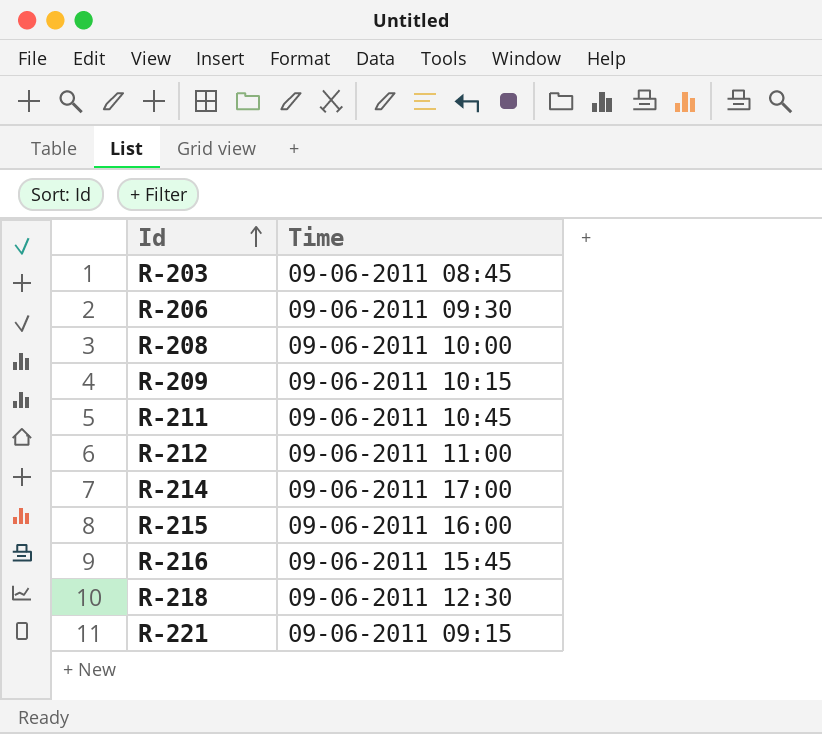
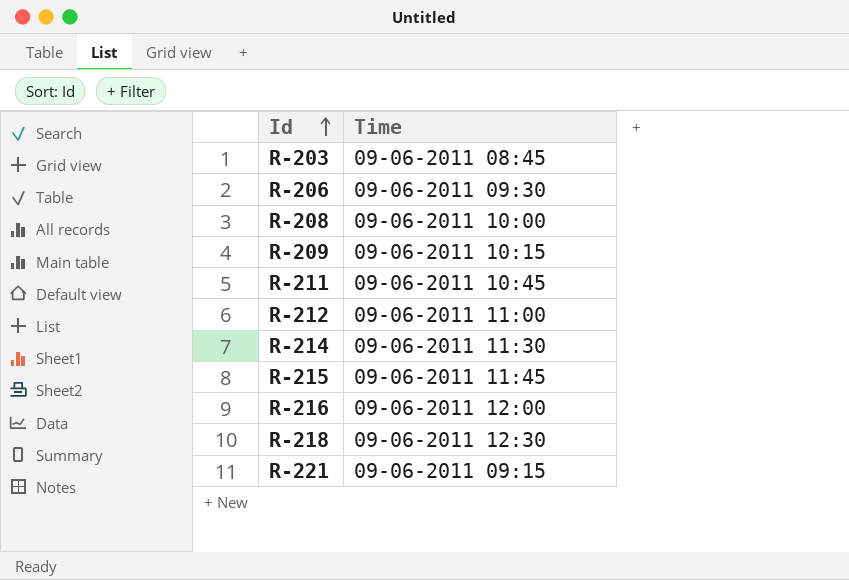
R-214 | Time: 09-06-2011 17:00 -> 09-06-2011 11:30
R-215 | Time: 09-06-2011 16:00 -> 09-06-2011 11:45
R-216 | Time: 09-06-2011 15:45 -> 09-06-2011 12:00

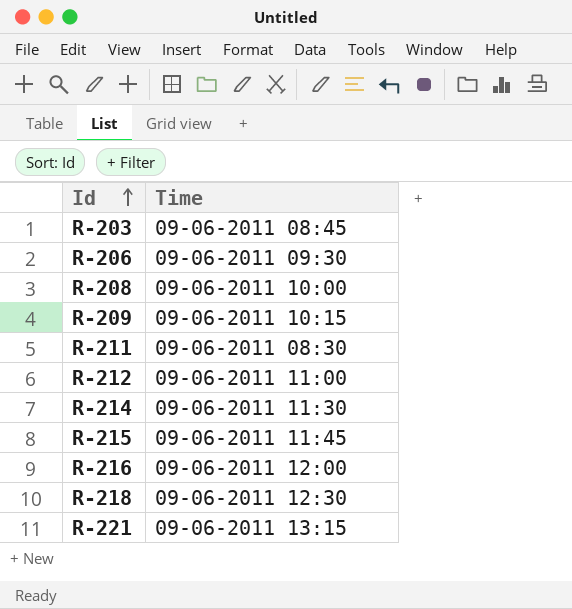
R-211 | Time: 09-06-2011 10:45 -> 09-06-2011 08:30
R-221 | Time: 09-06-2011 09:15 -> 09-06-2011 13:15

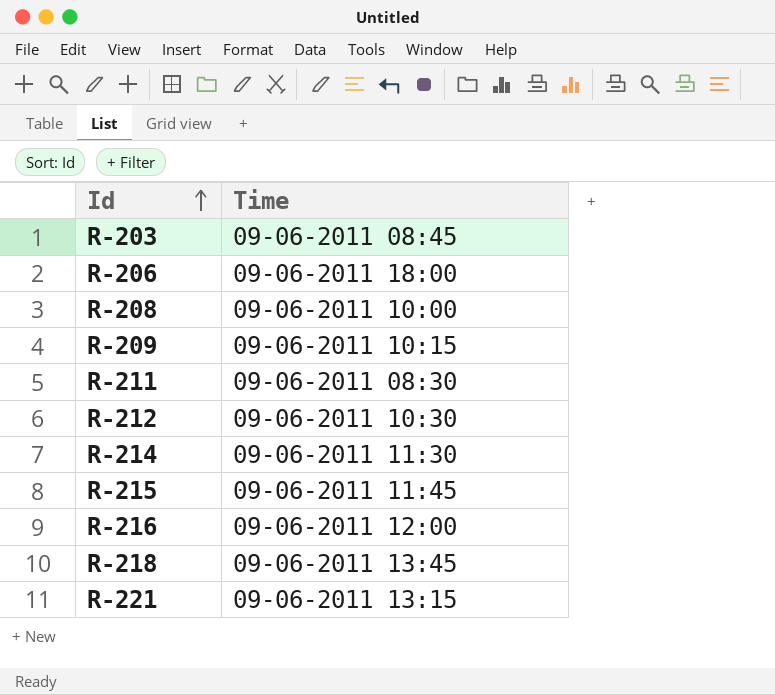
R-206 | Time: 09-06-2011 09:30 -> 09-06-2011 18:00
R-212 | Time: 09-06-2011 11:00 -> 09-06-2011 10:30
R-218 | Time: 09-06-2011 12:30 -> 09-06-2011 13:45

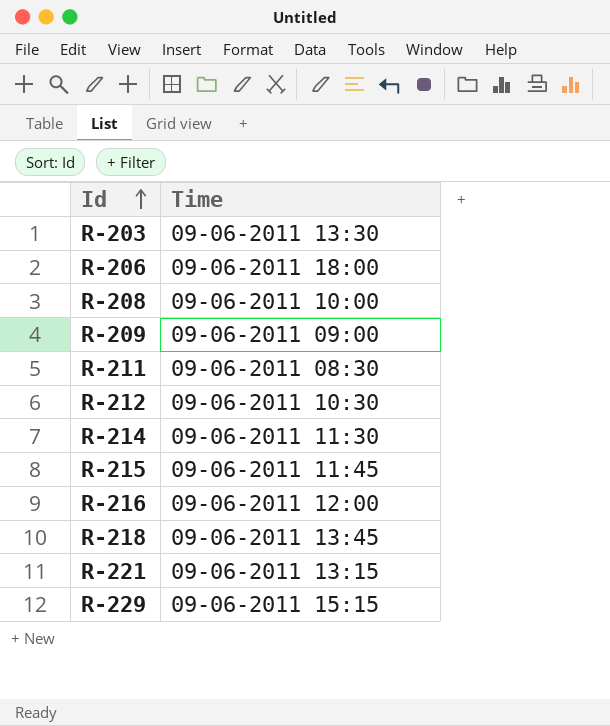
R-203 | Time: 09-06-2011 08:45 -> 09-06-2011 13:30
R-209 | Time: 09-06-2011 10:15 -> 09-06-2011 09:00
row R-229: none -> 09-06-2011 15:15

